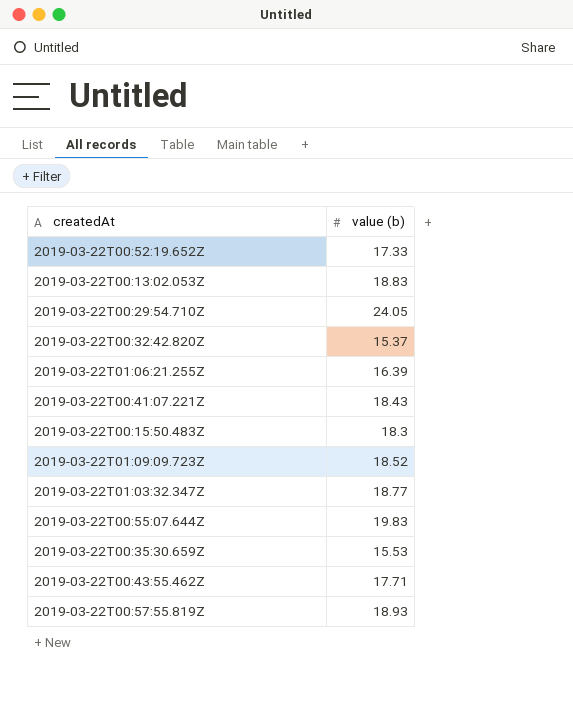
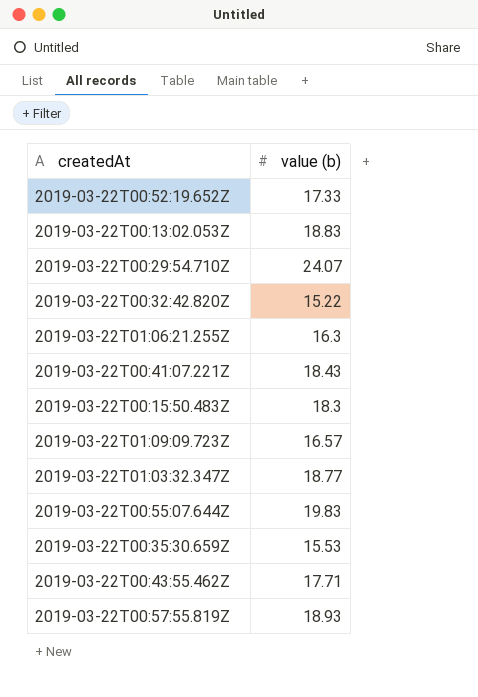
2019-03-22T00:29:54.710Z | value (b): 24.05 -> 24.07
2019-03-22T00:32:42.820Z | value (b): 15.37 -> 15.22
2019-03-22T01:06:21.255Z | value (b): 16.39 -> 16.3
2019-03-22T01:09:09.723Z | value (b): 18.52 -> 16.57

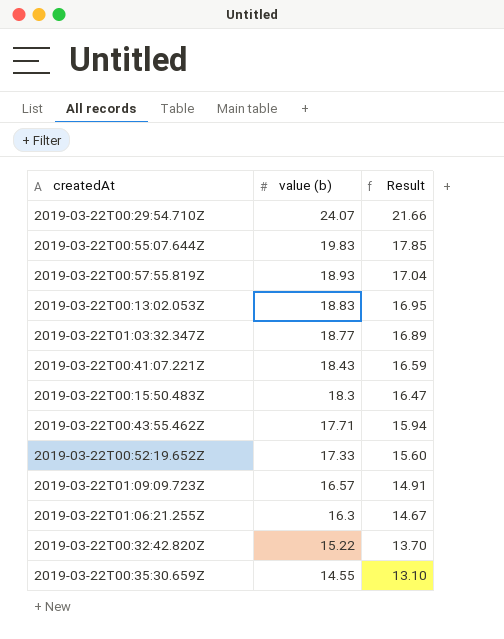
row order: none -> value (b) descending
column Result | formula: none -> [value (b)] * 0.9
2019-03-22T00:35:30.659Z | value (b): 15.53 -> 14.55

